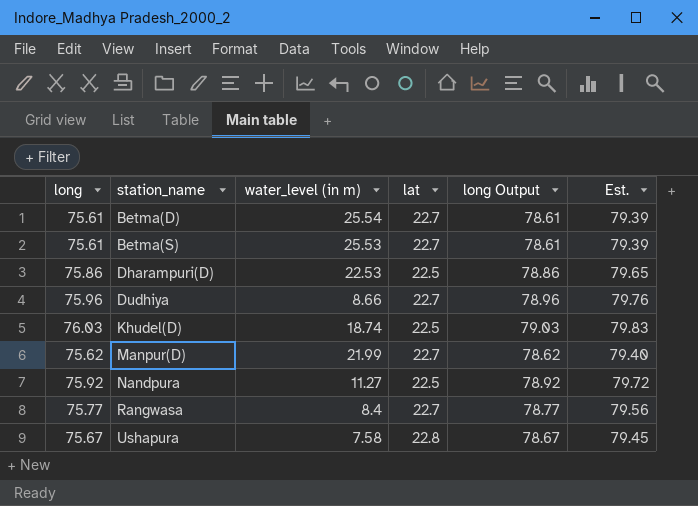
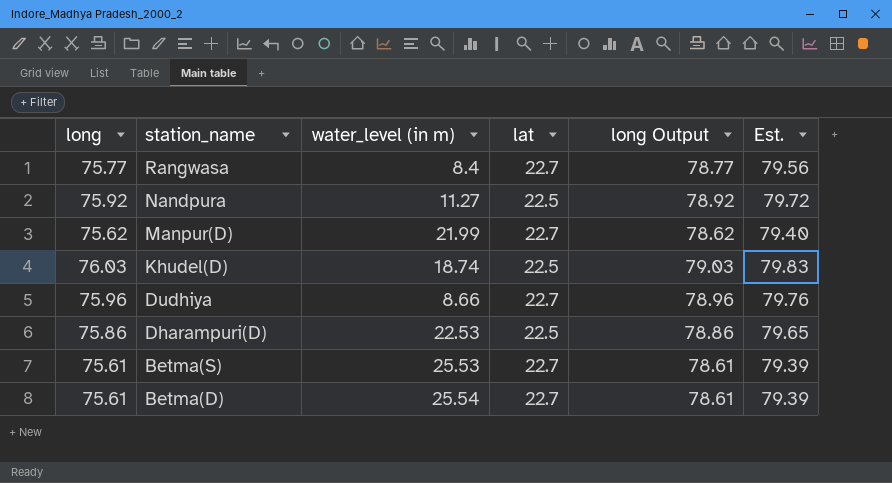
row order: station_name ascending -> station_name descending
row Ushapura: 75.67 | 7.58 | 22.8 | 78.67 | 79.45 -> none

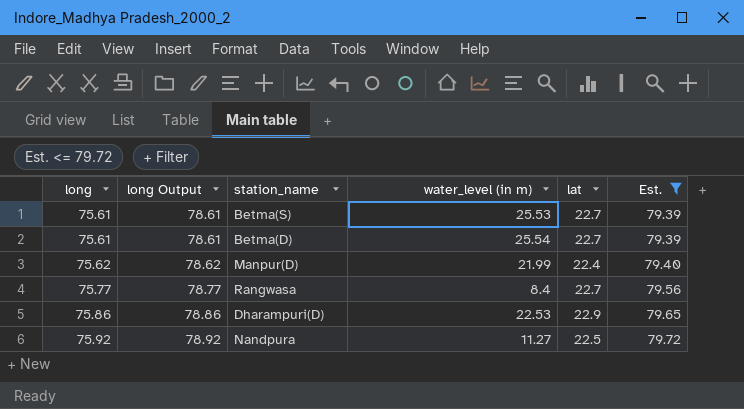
filter: none -> Est. <= 79.72
row order: station_name descending -> long ascending
column long Output | position: 5 -> 2
Manpur(D) | lat: 22.7 -> 22.4
Dharampuri(D) | lat: 22.5 -> 22.9

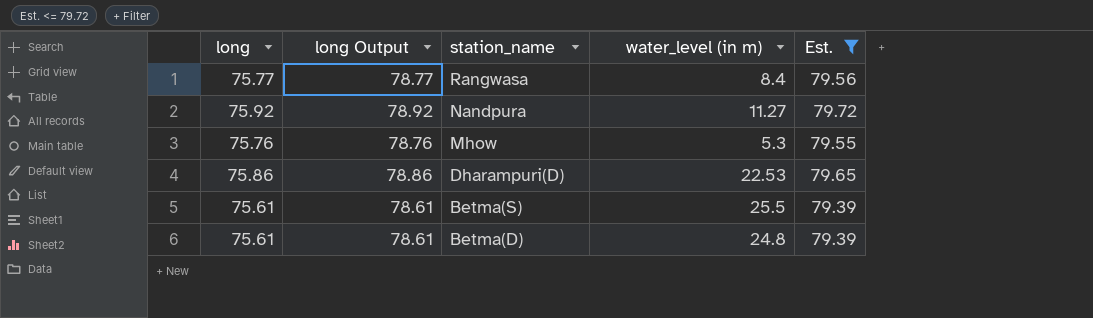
row order: long ascending -> station_name descending
column lat | position: 5 -> none
row Manpur(D): 75.62 | 78.62 | 21.99 | 22.4 | 79.40 -> none
row Mhow: none -> 75.76 | 78.76 | 5.3 | 79.55
Betma(S) | water_level (in m): 25.53 -> 25.5
Betma(D) | water_level (in m): 25.54 -> 24.8

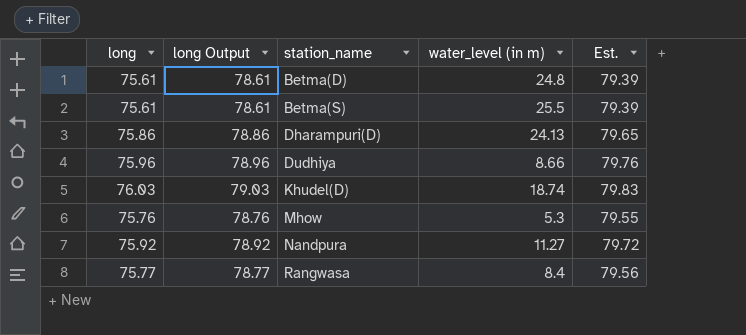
filter: Est. <= 79.72 -> none
row order: station_name descending -> station_name ascending
Dharampuri(D) | water_level (in m): 22.53 -> 24.13

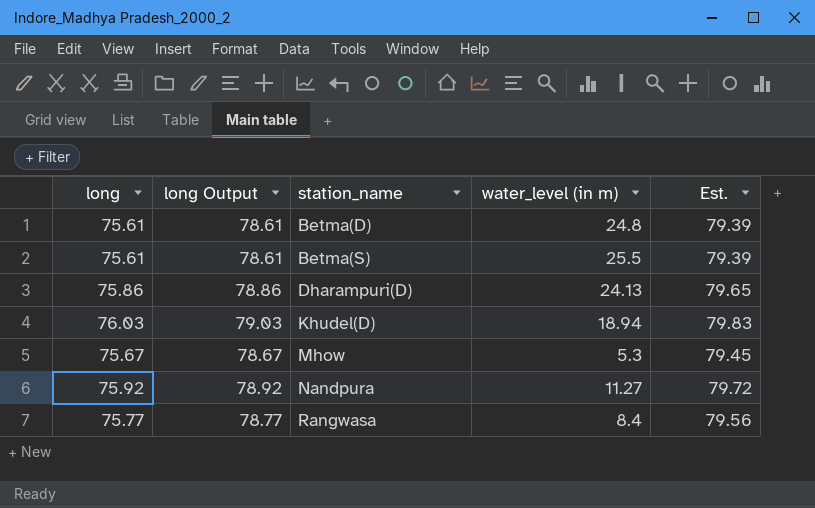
row Dudhiya: 75.96 | 78.96 | 8.66 | 79.76 -> none
Khudel(D) | water_level (in m): 18.74 -> 18.94
Mhow | long: 75.76 -> 75.67
Mhow | long Output: 78.76 -> 78.67
Mhow | Est.: 79.55 -> 79.45

